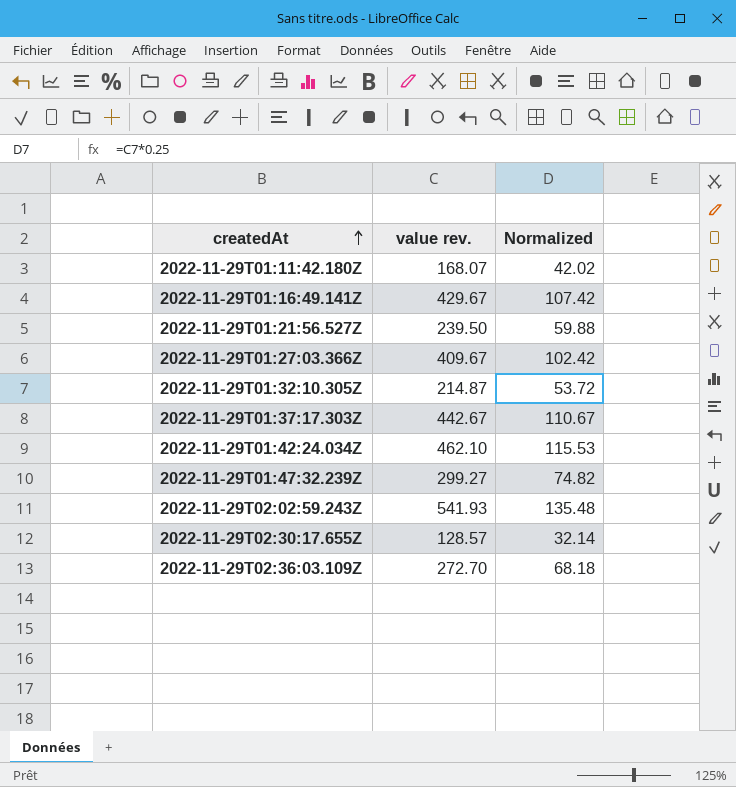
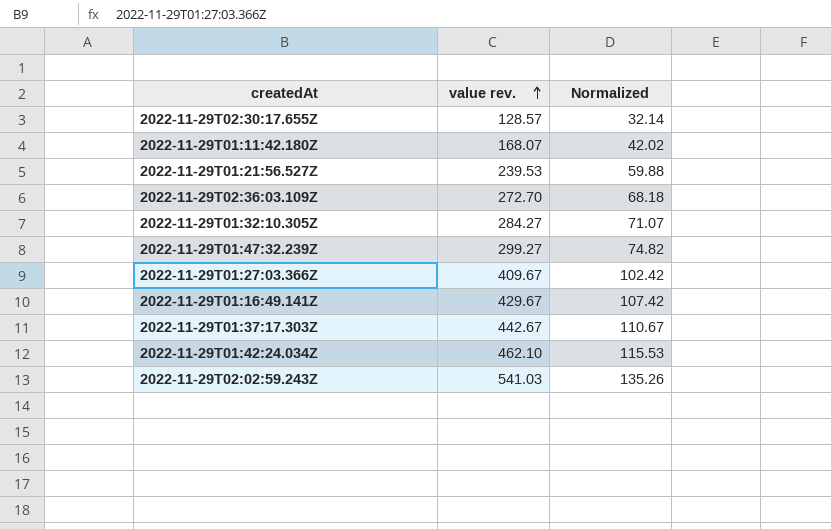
row order: createdAt ascending -> value rev. ascending
2022-11-29T01:21:56.527Z | value rev.: 239.50 -> 239.53
2022-11-29T01:32:10.305Z | value rev.: 214.87 -> 284.27
2022-11-29T01:32:10.305Z | Normalized: 53.72 -> 71.07
2022-11-29T02:02:59.243Z | value rev.: 541.93 -> 541.03
2022-11-29T02:02:59.243Z | Normalized: 135.48 -> 135.26

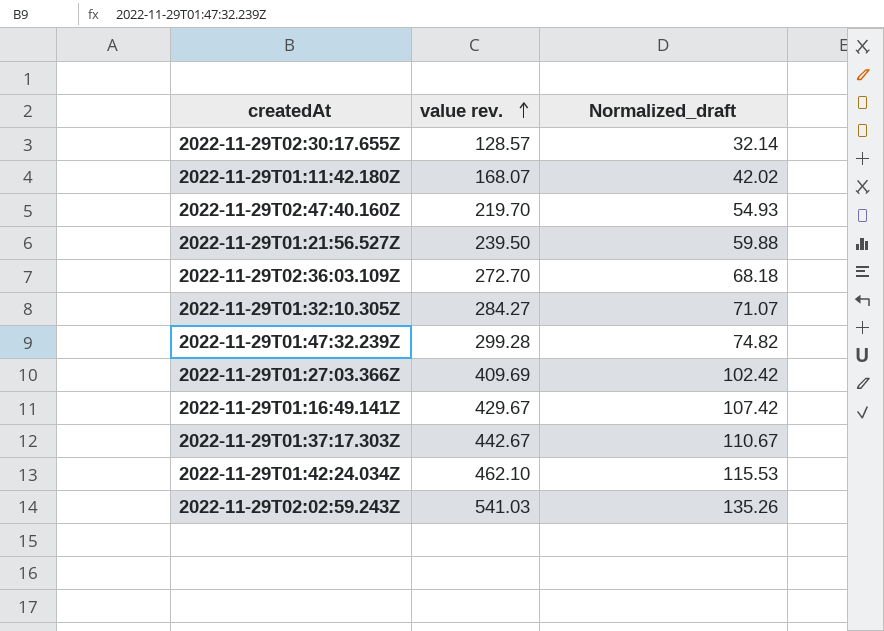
column name: Normalized -> Normalized_draft
row 2022-11-29T02:47:40.160Z: none -> 219.70 | 54.93
2022-11-29T01:21:56.527Z | value rev.: 239.53 -> 239.50
2022-11-29T01:47:32.239Z | value rev.: 299.27 -> 299.28
2022-11-29T01:27:03.366Z | value rev.: 409.67 -> 409.69

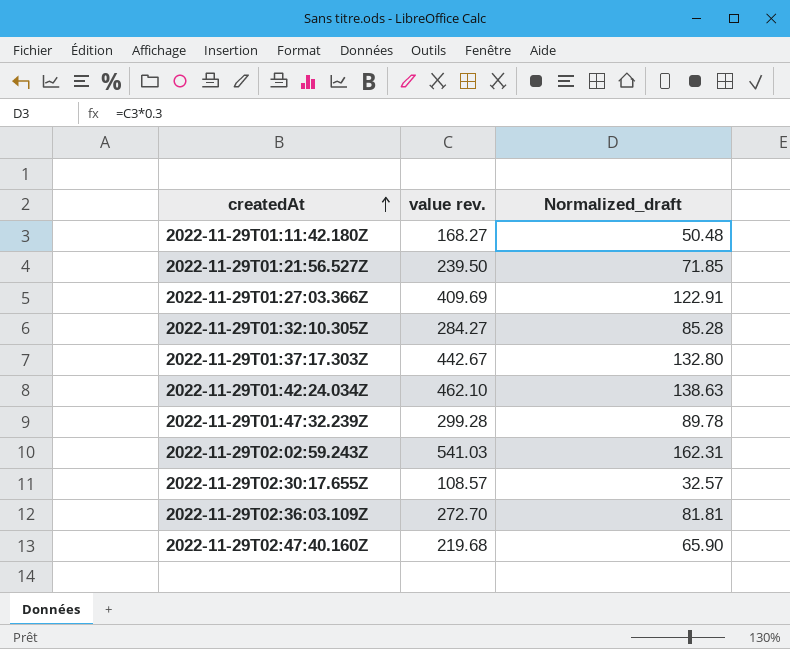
row order: value rev. ascending -> createdAt ascending
column Normalized_draft | formula: [value rev.] * 0.25 -> [value rev.] * 0.3
row 2022-11-29T01:16:49.141Z: 429.67 | 107.42 -> none
2022-11-29T01:11:42.180Z | value rev.: 168.07 -> 168.27
2022-11-29T02:30:17.655Z | value rev.: 128.57 -> 108.57
2022-11-29T02:47:40.160Z | value rev.: 219.70 -> 219.68

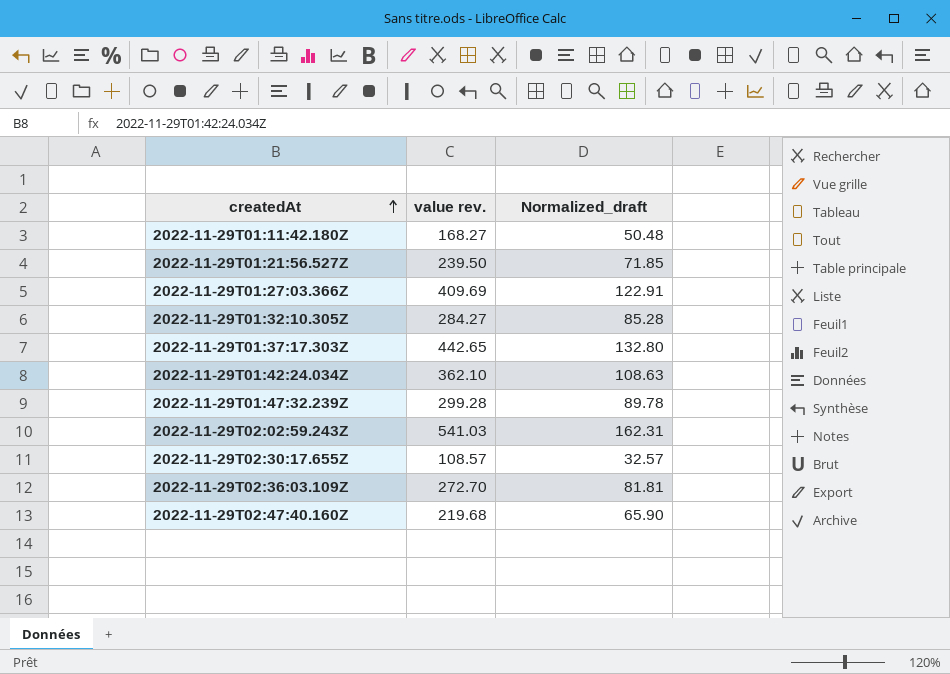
2022-11-29T01:37:17.303Z | value rev.: 442.67 -> 442.65
2022-11-29T01:42:24.034Z | value rev.: 462.10 -> 362.10
2022-11-29T01:42:24.034Z | Normalized_draft: 138.63 -> 108.63

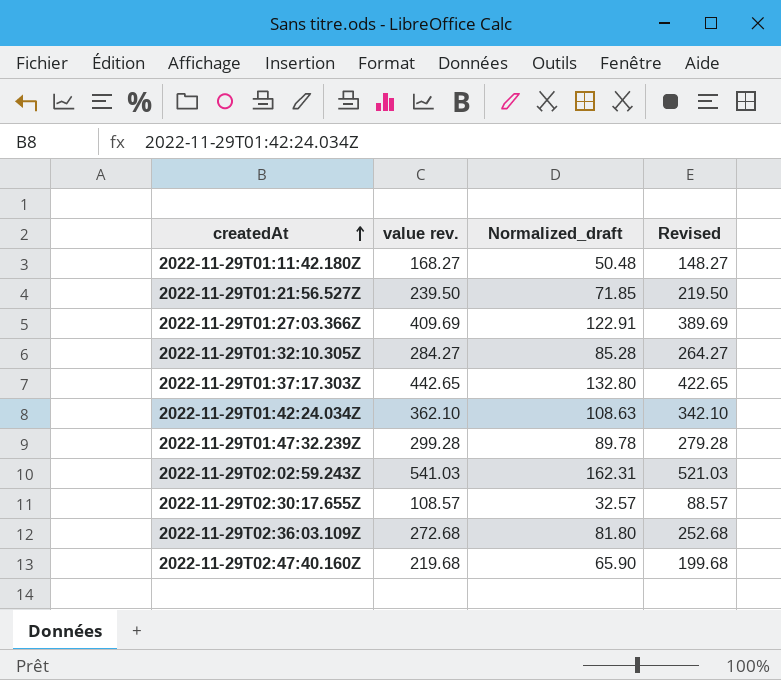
column Revised | formula: none -> [value rev.] - 20
2022-11-29T02:36:03.109Z | value rev.: 272.70 -> 272.68
2022-11-29T02:36:03.109Z | Normalized_draft: 81.81 -> 81.80

